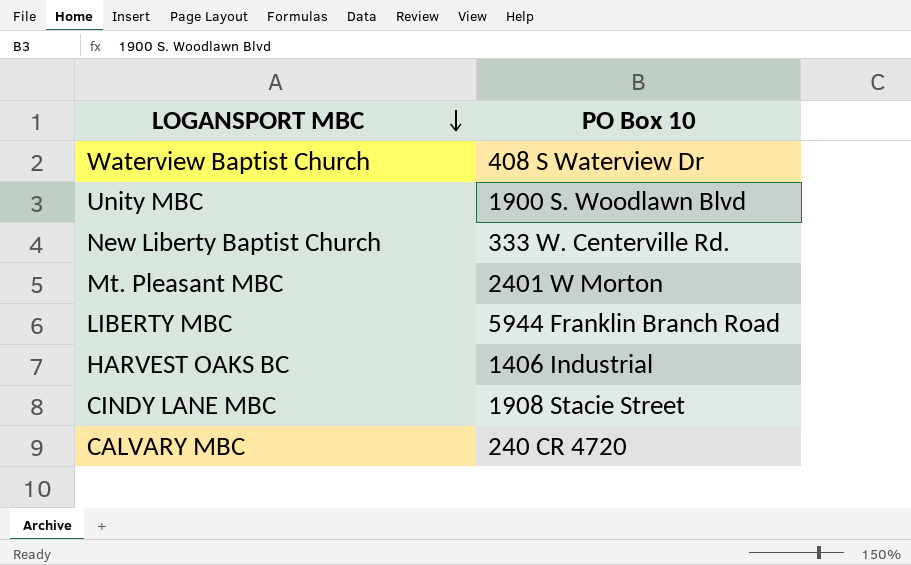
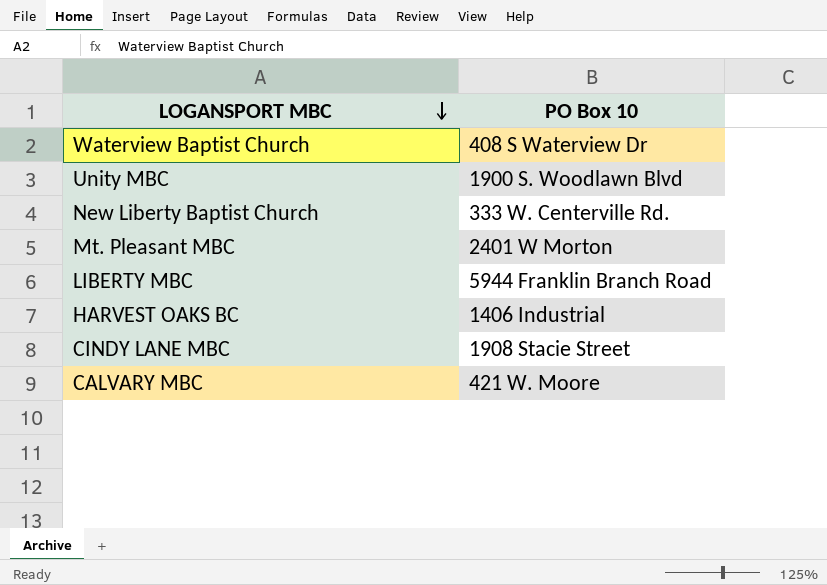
CALVARY MBC | PO Box 10: 240 CR 4720 -> 421 W. Moore

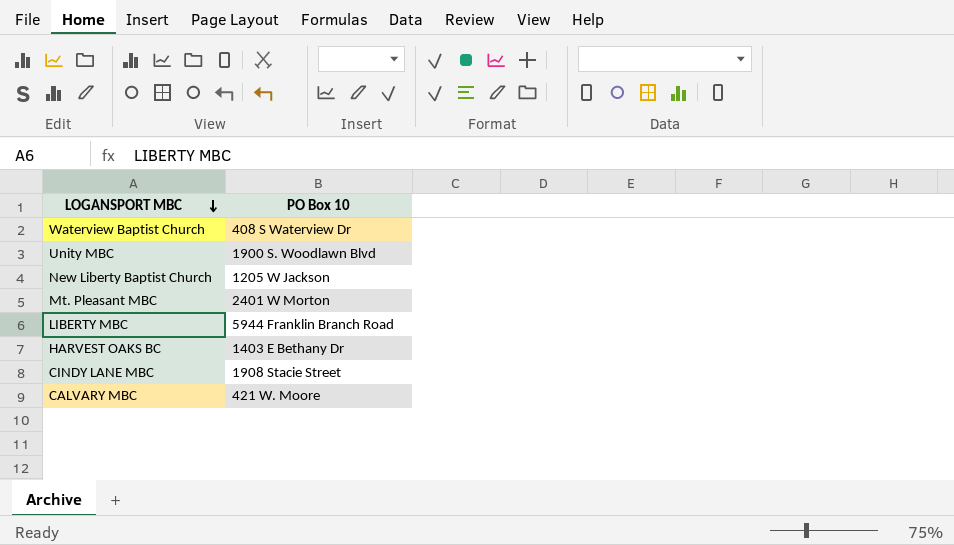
New Liberty Baptist Church | PO Box 10: 333 W. Centerville Rd. -> 1205 W Jackson
HARVEST OAKS BC | PO Box 10: 1406 Industrial -> 1403 E Bethany Dr

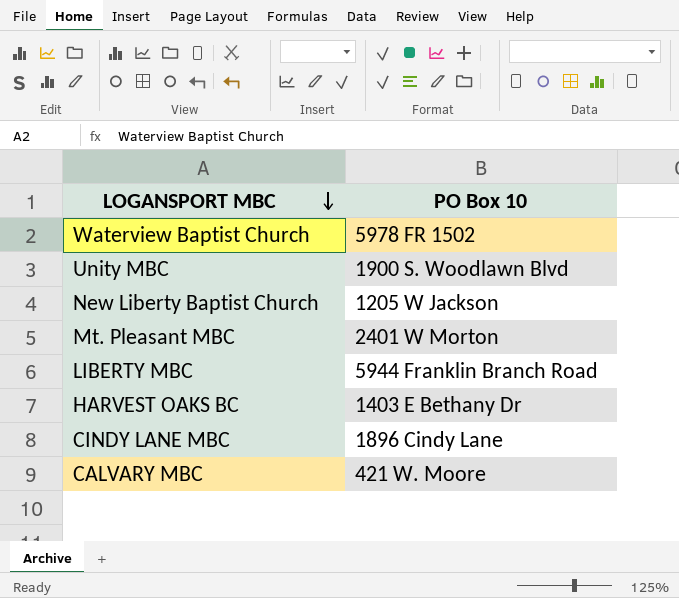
Waterview Baptist Church | PO Box 10: 408 S Waterview Dr -> 5978 FR 1502
CINDY LANE MBC | PO Box 10: 1908 Stacie Street -> 1896 Cindy Lane

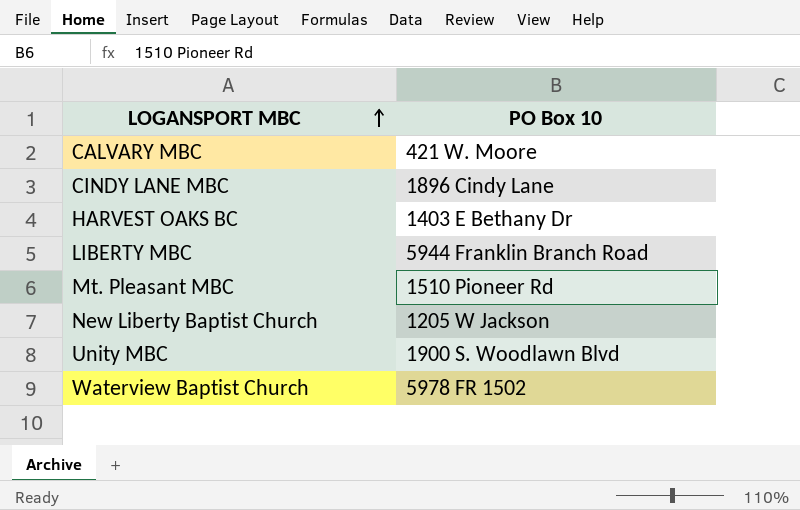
row order: LOGANSPORT MBC descending -> LOGANSPORT MBC ascending
Mt. Pleasant MBC | PO Box 10: 2401 W Morton -> 1510 Pioneer Rd

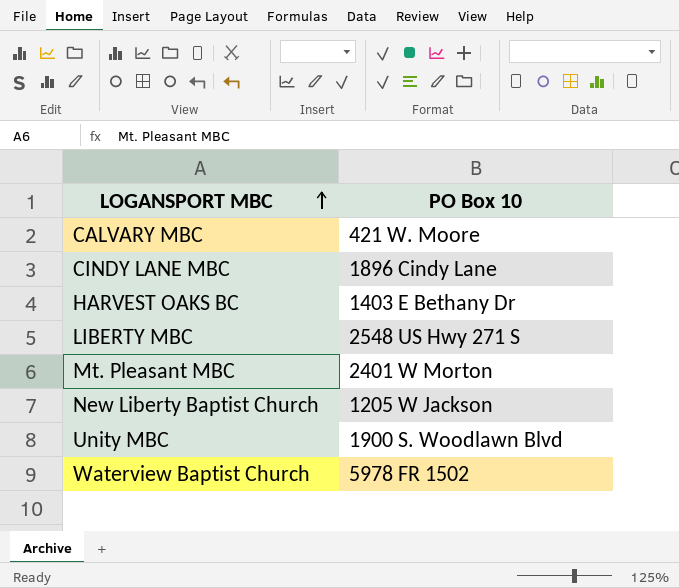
LIBERTY MBC | PO Box 10: 5944 Franklin Branch Road -> 2548 US Hwy 271 S
Mt. Pleasant MBC | PO Box 10: 1510 Pioneer Rd -> 2401 W Morton

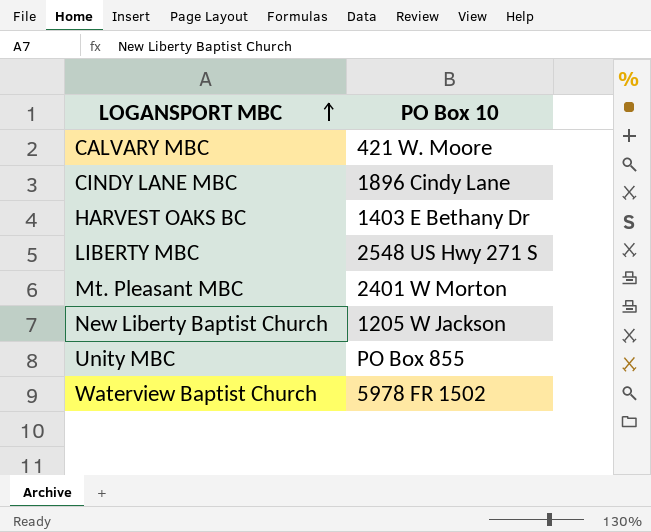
Unity MBC | PO Box 10: 1900 S. Woodlawn Blvd -> PO Box 855

